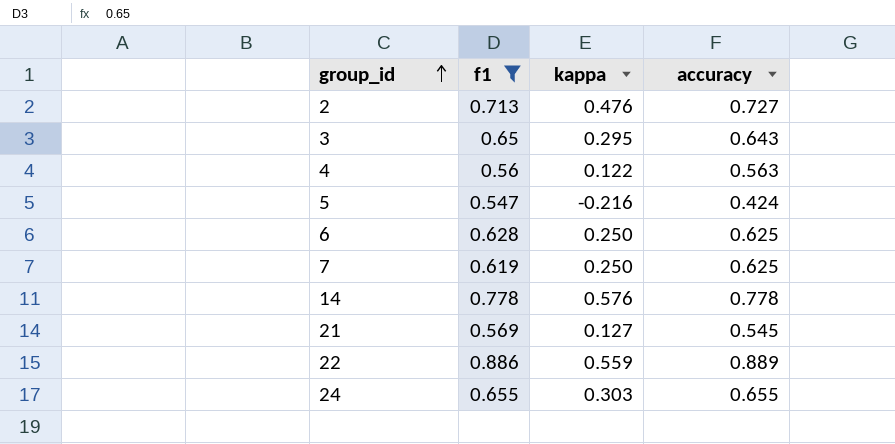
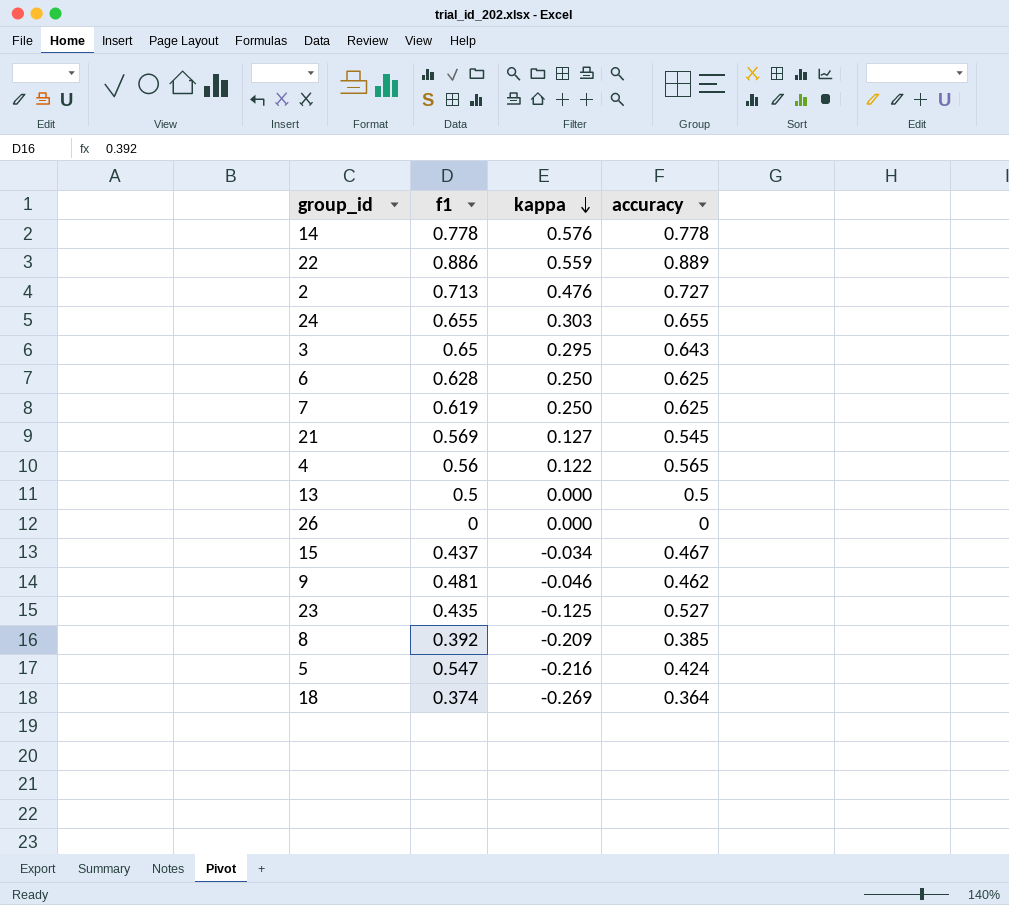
filter: f1 >= 0.547 -> none
row order: group_id ascending -> kappa descending
4 | accuracy: 0.563 -> 0.565

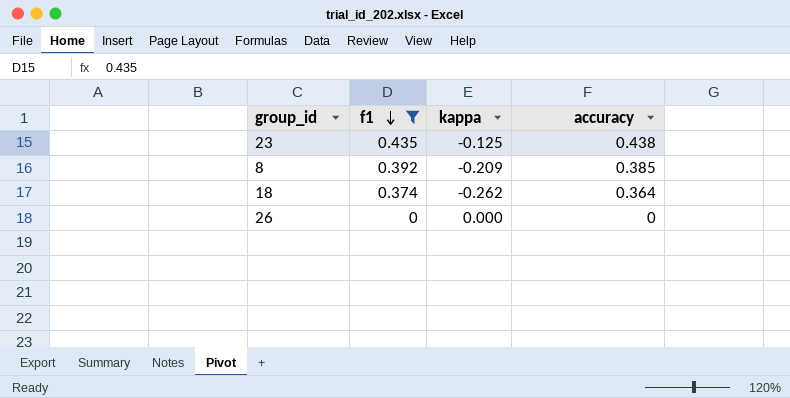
filter: none -> f1 <= 0.435
row order: kappa descending -> f1 descending
23 | accuracy: 0.527 -> 0.438
18 | kappa: -0.269 -> -0.262

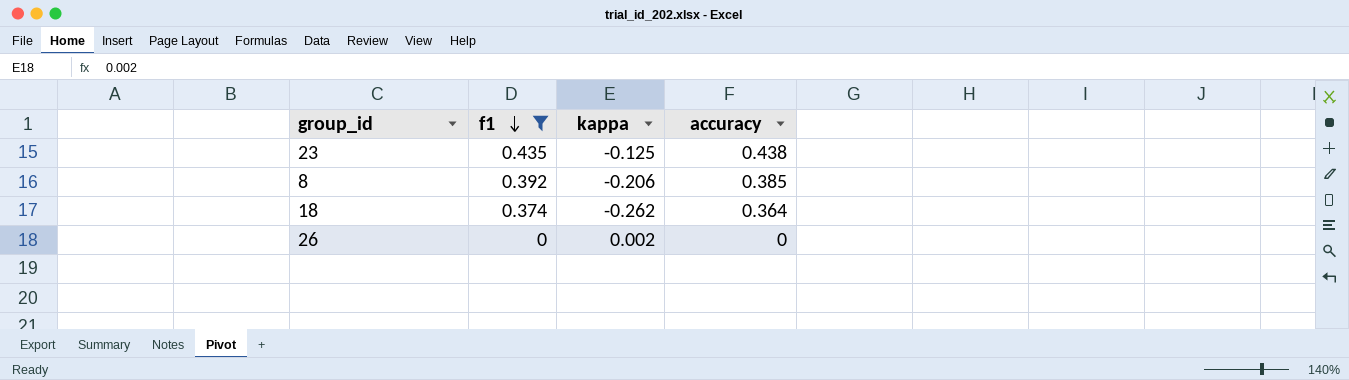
8 | kappa: -0.209 -> -0.206
26 | kappa: 0.000 -> 0.002

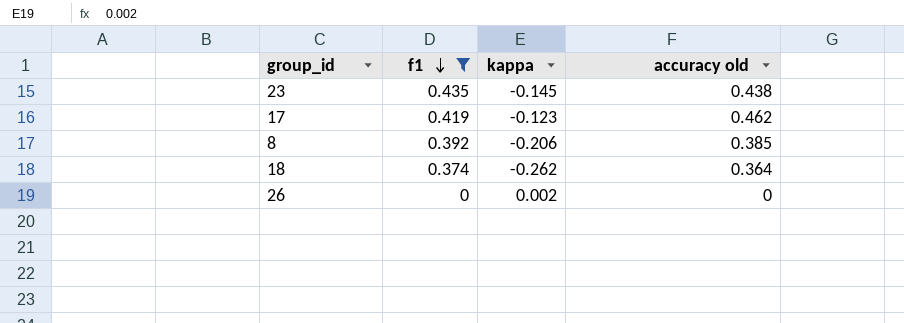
column name: accuracy -> accuracy old
23 | kappa: -0.125 -> -0.145
row 17: none -> 0.419 | -0.123 | 0.462

